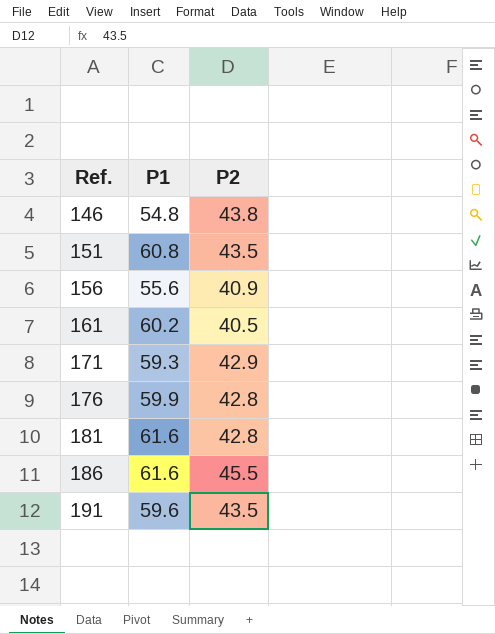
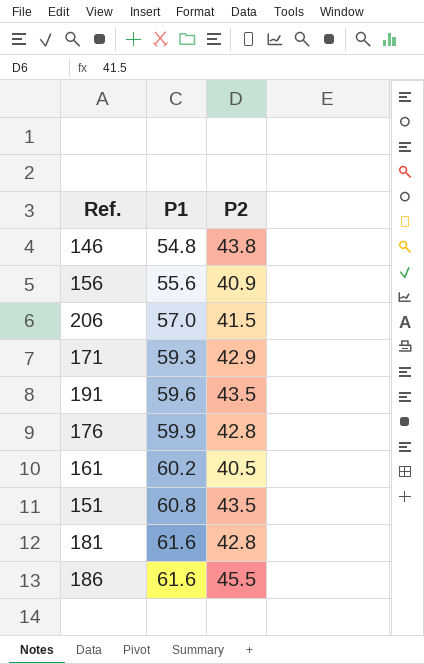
row order: Ref. ascending -> P1 ascending
row 206: none -> 57.0 | 41.5

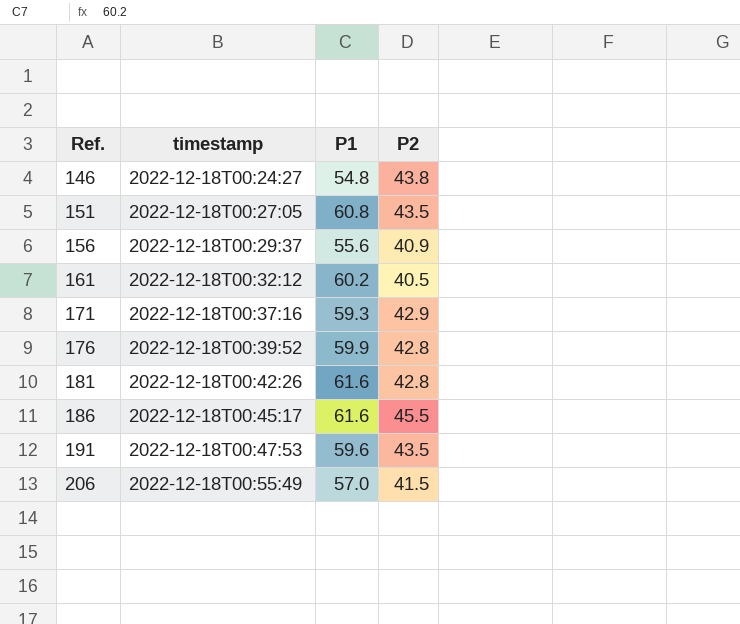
row order: P1 ascending -> Ref. ascending
column timestamp | position: none -> 2

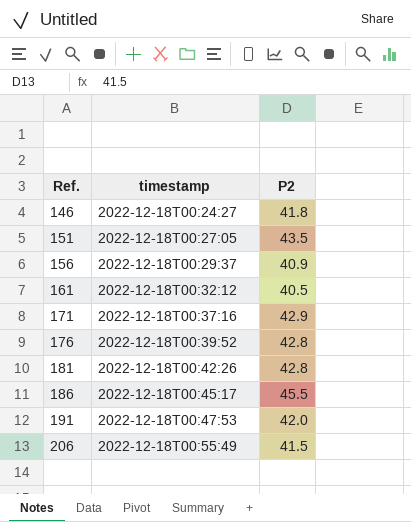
column P1 | position: 3 -> none
146 | P2: 43.8 -> 41.8
191 | P2: 43.5 -> 42.0

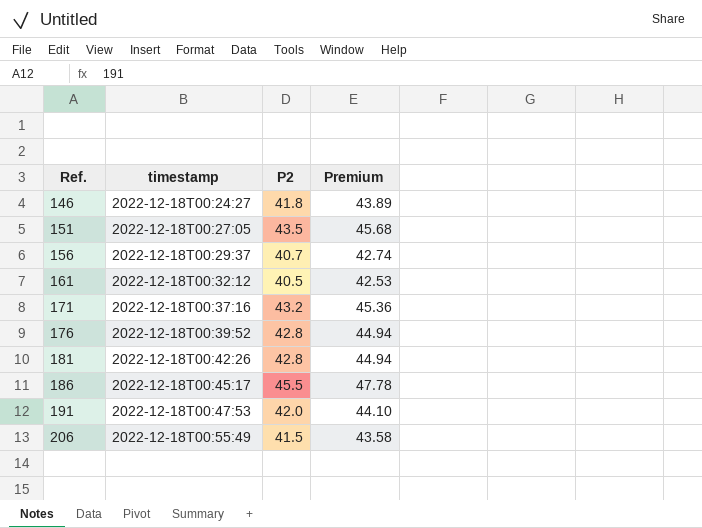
column Premium | formula: none -> [P2] * 1.05
156 | P2: 40.9 -> 40.7
171 | P2: 42.9 -> 43.2

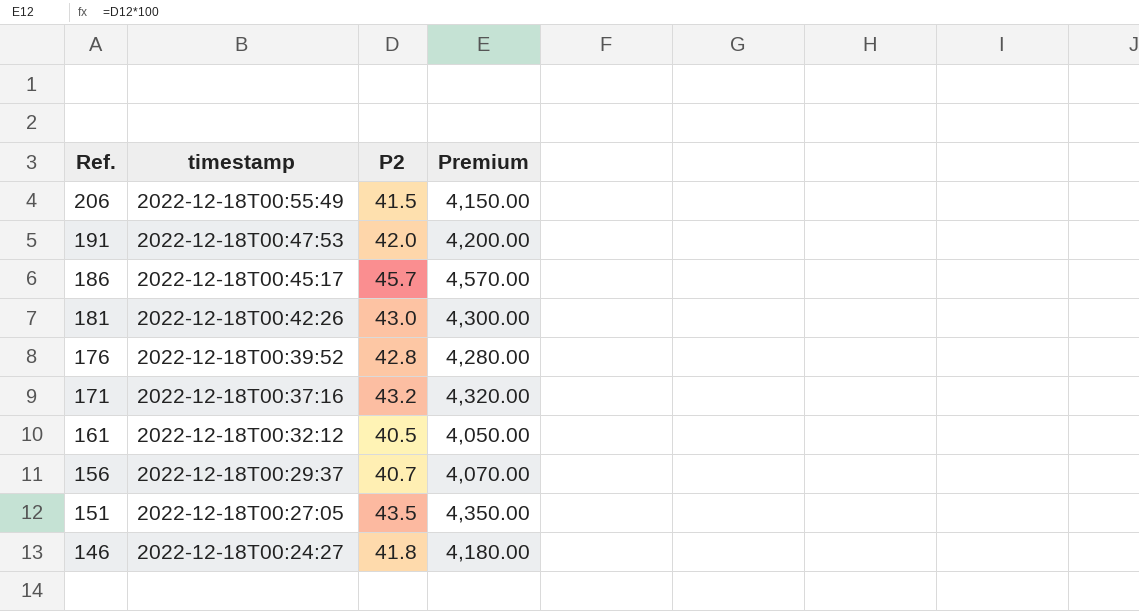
row order: Ref. ascending -> Ref. descending
column Premium | formula: [P2] * 1.05 -> [P2] * 100
186 | P2: 45.5 -> 45.7
181 | P2: 42.8 -> 43.0

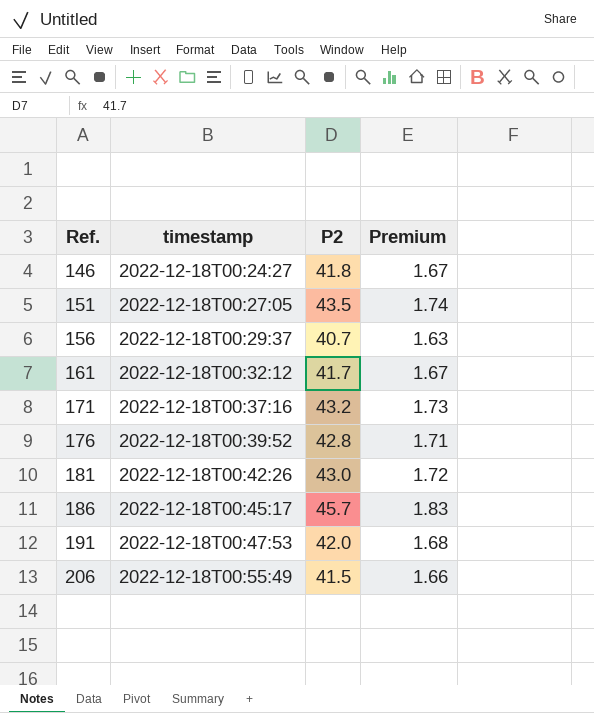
row order: Ref. descending -> Ref. ascending
column Premium | formula: [P2] * 100 -> [P2] * 0.04
161 | P2: 40.5 -> 41.7

